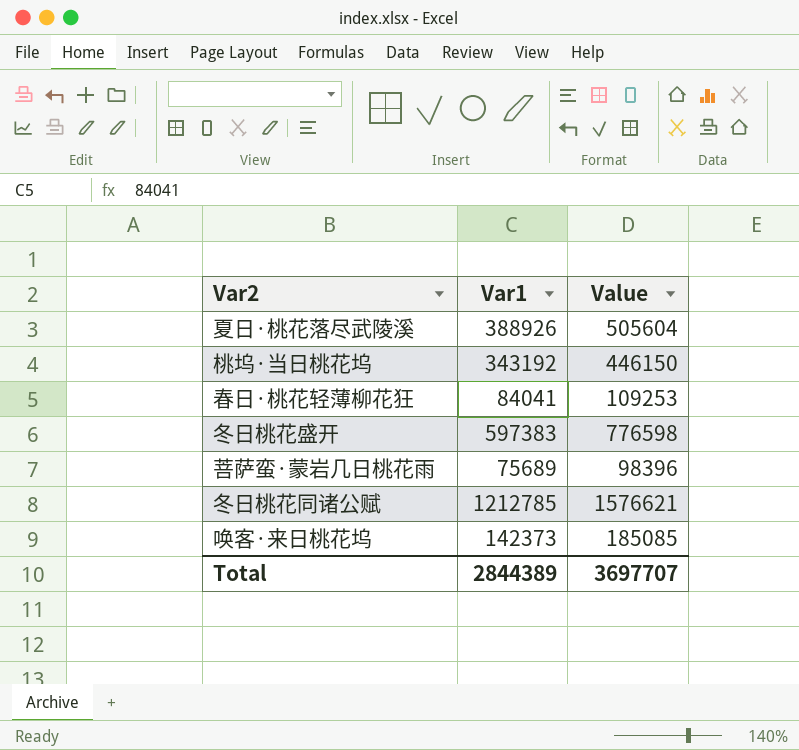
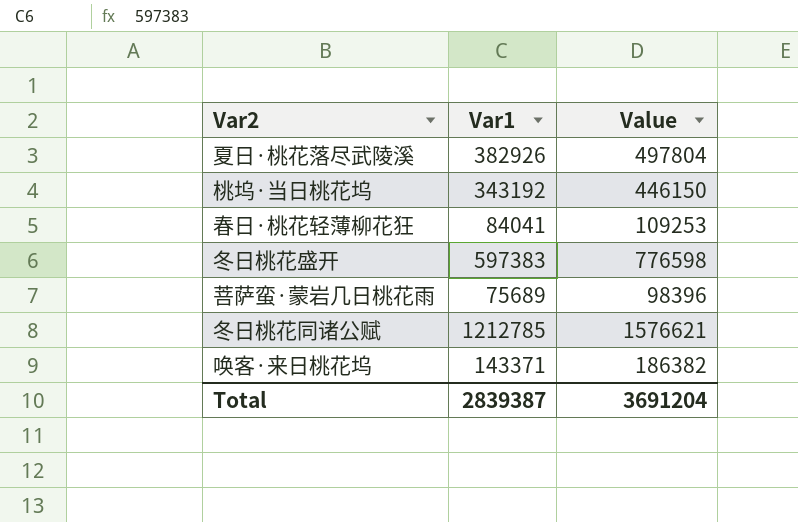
夏日·桃花落尽武陵溪 | Var1: 388926 -> 382926
夏日·桃花落尽武陵溪 | Value: 505604 -> 497804
唤客·来日桃花坞 | Var1: 142373 -> 143371
唤客·来日桃花坞 | Value: 185085 -> 186382
Total | Var1: 2844389 -> 2839387
Total | Value: 3697707 -> 3691204

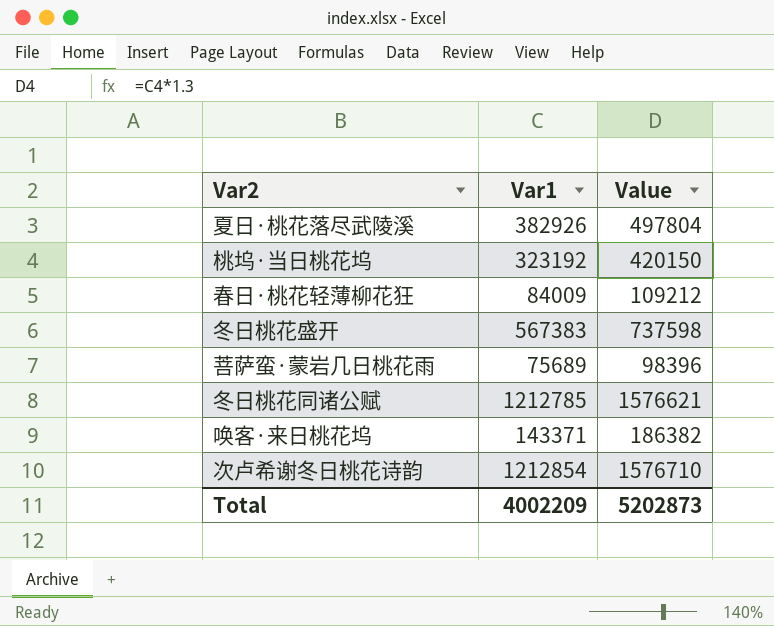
桃坞·当日桃花坞 | Var1: 343192 -> 323192
桃坞·当日桃花坞 | Value: 446150 -> 420150
春日·桃花轻薄柳花狂 | Var1: 84041 -> 84009
春日·桃花轻薄柳花狂 | Value: 109253 -> 109212
冬日桃花盛开 | Var1: 597383 -> 567383
冬日桃花盛开 | Value: 776598 -> 737598
row 次卢希谢冬日桃花诗韵: none -> 1212854 | 1576710
Total | Var1: 2839387 -> 4002209
Total | Value: 3691204 -> 5202873

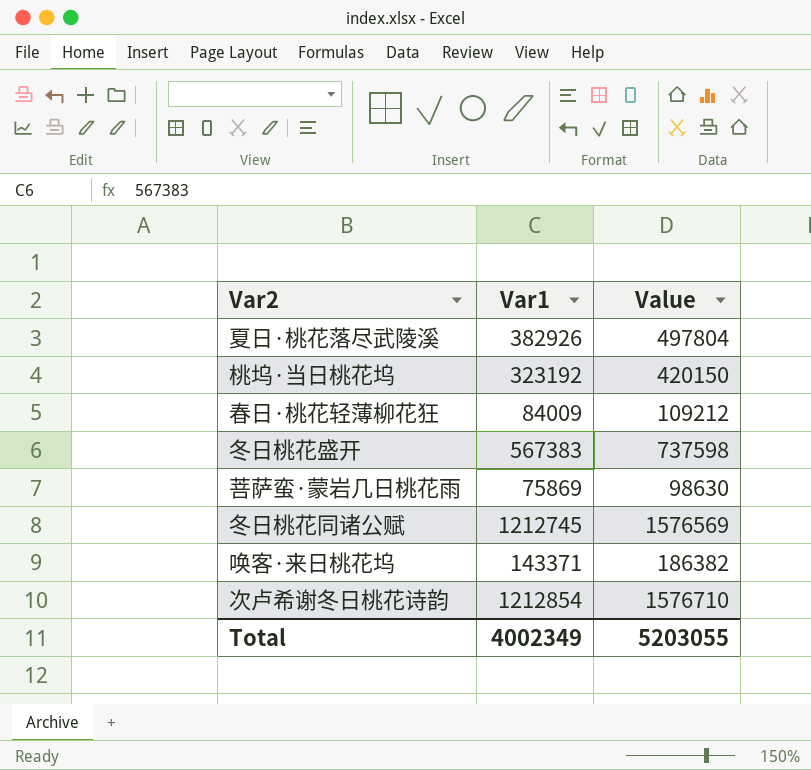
菩萨蛮·蒙岩几日桃花雨 | Var1: 75689 -> 75869
菩萨蛮·蒙岩几日桃花雨 | Value: 98396 -> 98630
冬日桃花同诸公赋 | Var1: 1212785 -> 1212745
冬日桃花同诸公赋 | Value: 1576621 -> 1576569
Total | Var1: 4002209 -> 4002349
Total | Value: 5202873 -> 5203055

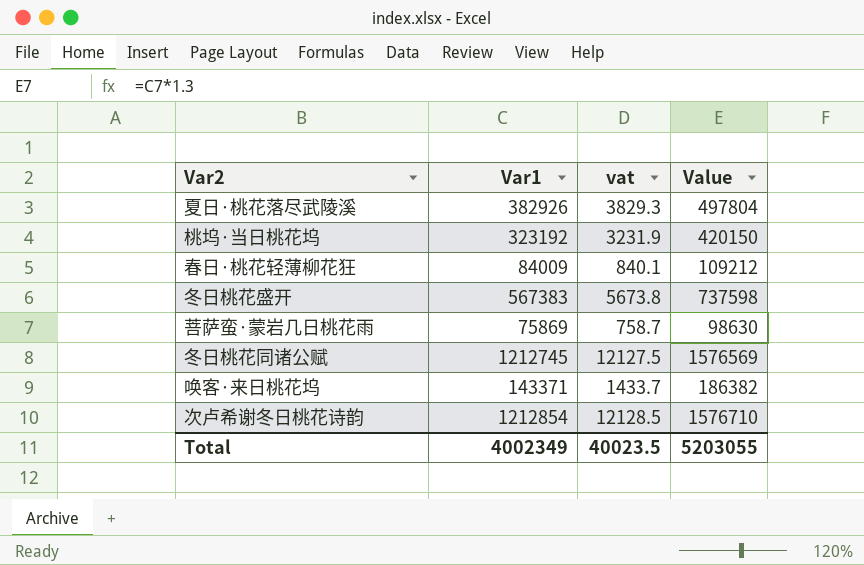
column vat | formula: none -> [Var1] * 0.01

